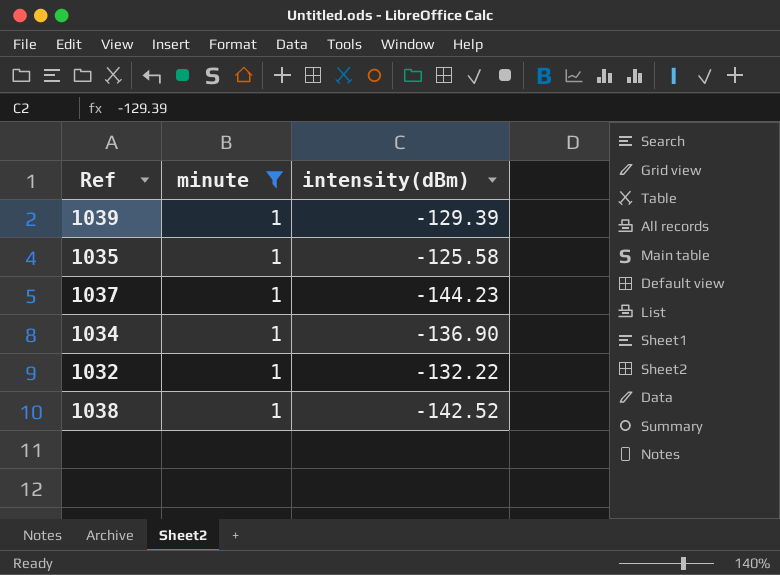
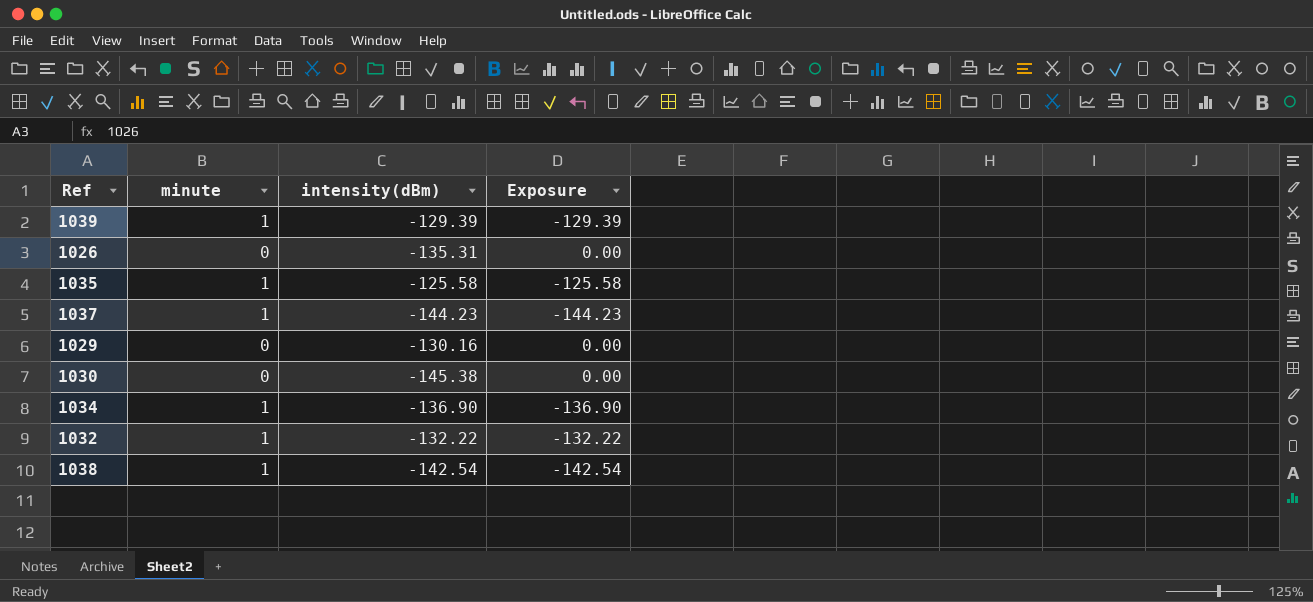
filter: minute = 1 -> none
column Exposure | formula: none -> [minute] * [intensity(dBm)]
1038 | intensity(dBm): -142.52 -> -142.54

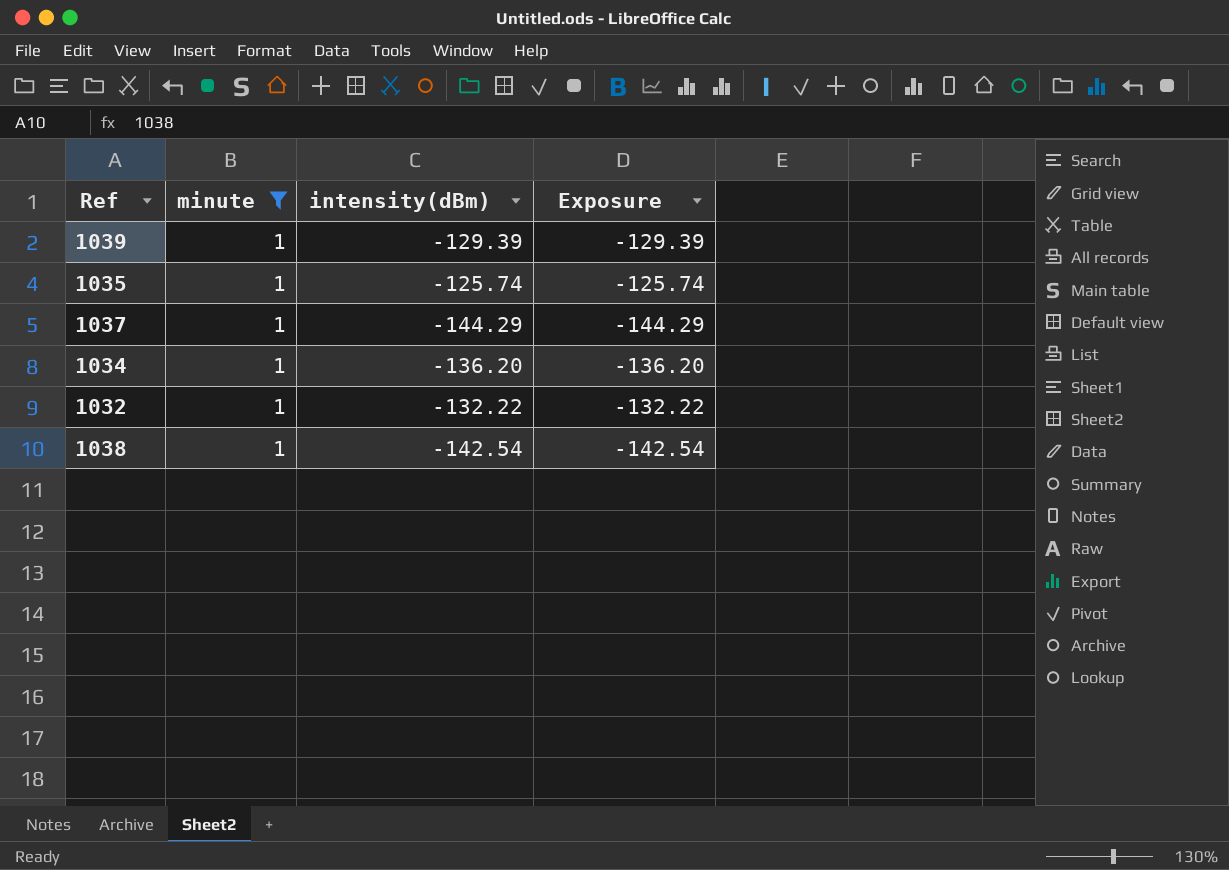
filter: none -> minute = 1
1035 | intensity(dBm): -125.58 -> -125.74
1035 | Exposure: -125.58 -> -125.74
1037 | intensity(dBm): -144.23 -> -144.29
1037 | Exposure: -144.23 -> -144.29
1034 | intensity(dBm): -136.90 -> -136.20
1034 | Exposure: -136.90 -> -136.20

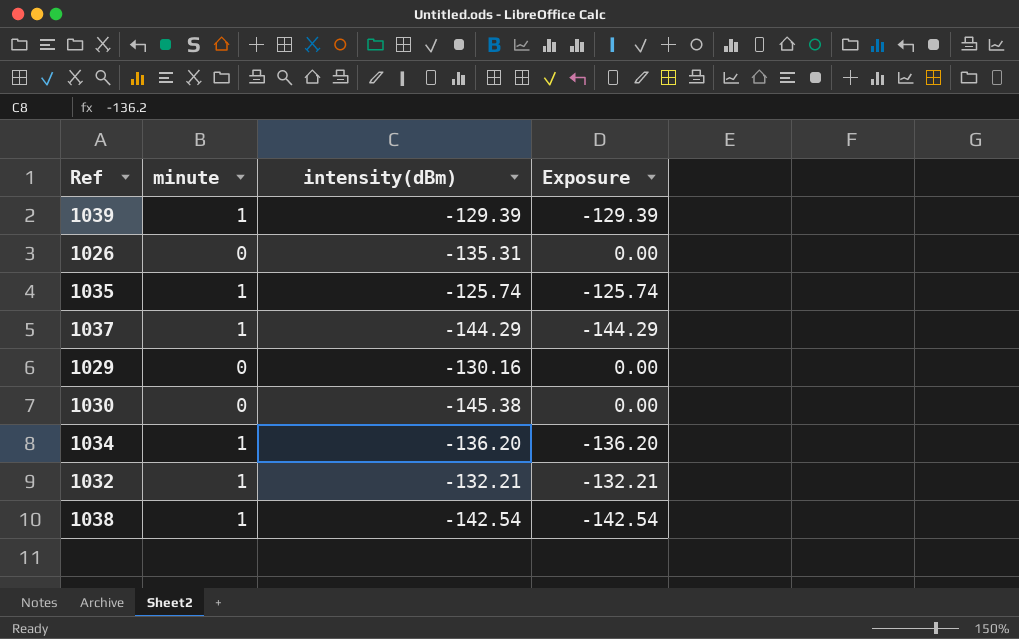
filter: minute = 1 -> none
1032 | intensity(dBm): -132.22 -> -132.21
1032 | Exposure: -132.22 -> -132.21

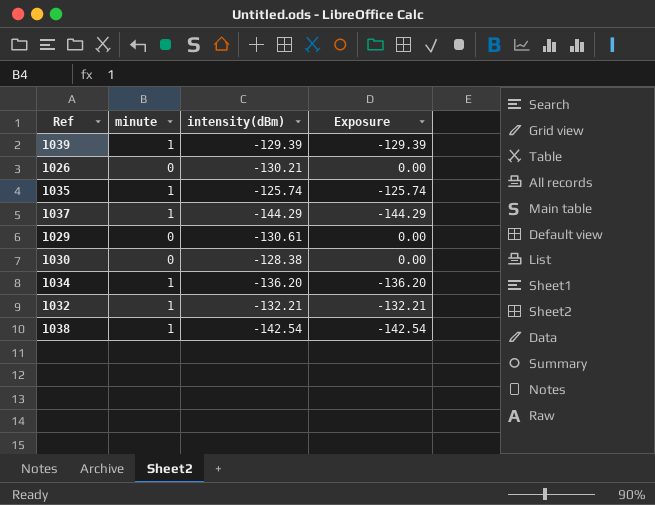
1026 | intensity(dBm): -135.31 -> -130.21
1029 | intensity(dBm): -130.16 -> -130.61
1030 | intensity(dBm): -145.38 -> -128.38

